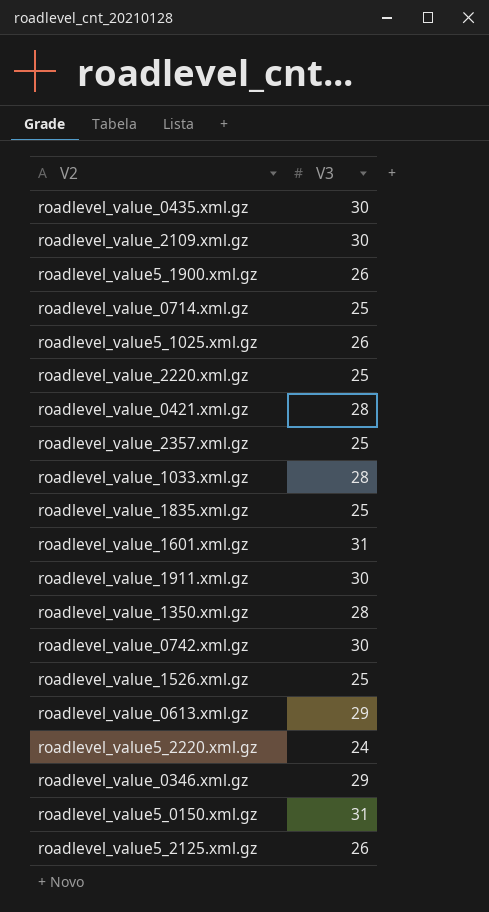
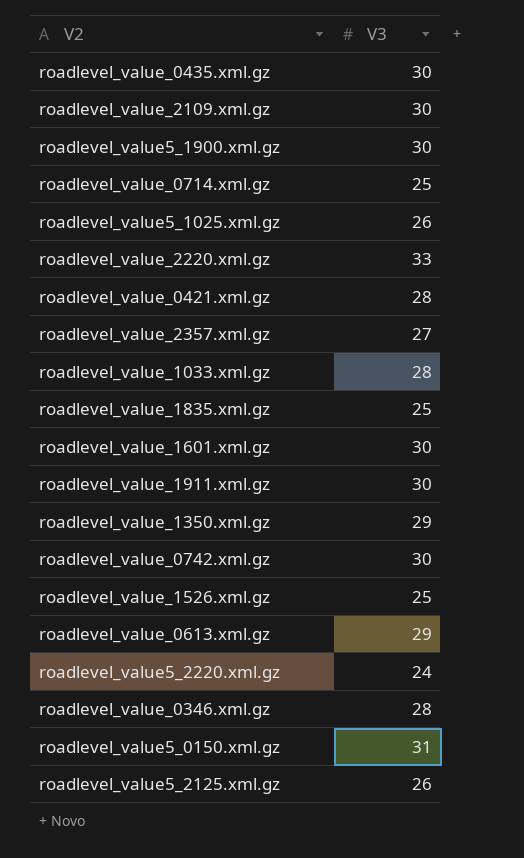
roadlevel_value5_1900.xml.gz | V3: 26 -> 30
roadlevel_value_2220.xml.gz | V3: 25 -> 33
roadlevel_value_2357.xml.gz | V3: 25 -> 27
roadlevel_value_1601.xml.gz | V3: 31 -> 30
roadlevel_value_1350.xml.gz | V3: 28 -> 29
roadlevel_value_0346.xml.gz | V3: 29 -> 28

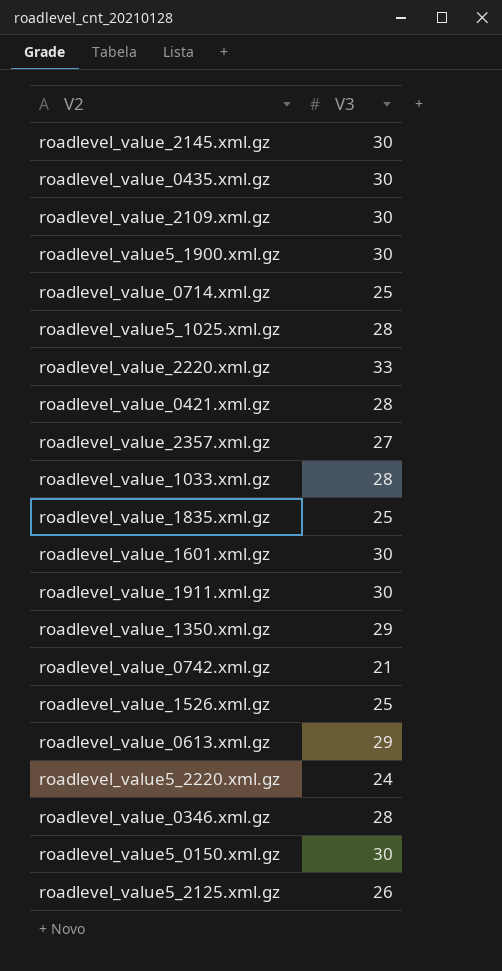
row roadlevel_value_2145.xml.gz: none -> 30
roadlevel_value5_1025.xml.gz | V3: 26 -> 28
roadlevel_value_0742.xml.gz | V3: 30 -> 21
roadlevel_value5_0150.xml.gz | V3: 31 -> 30

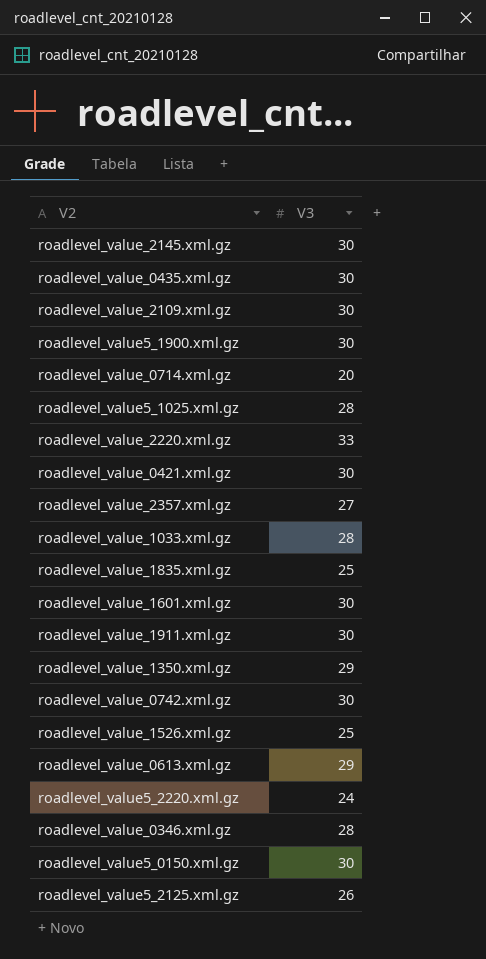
roadlevel_value_0714.xml.gz | V3: 25 -> 20
roadlevel_value_0421.xml.gz | V3: 28 -> 30
roadlevel_value_0742.xml.gz | V3: 21 -> 30

